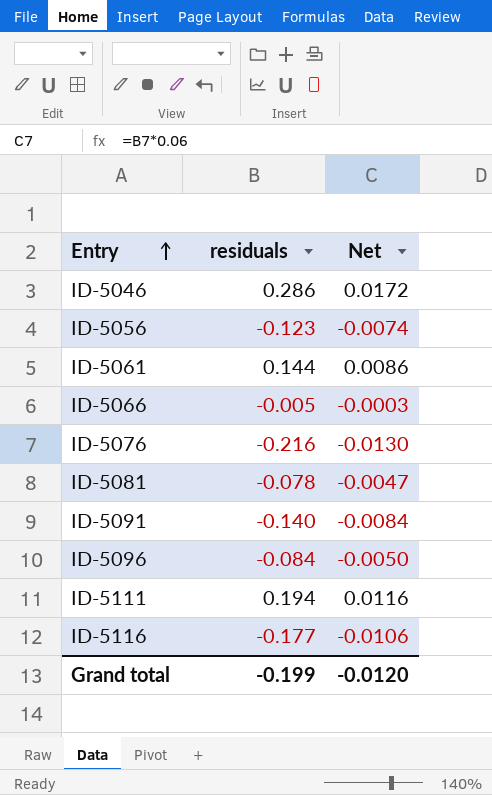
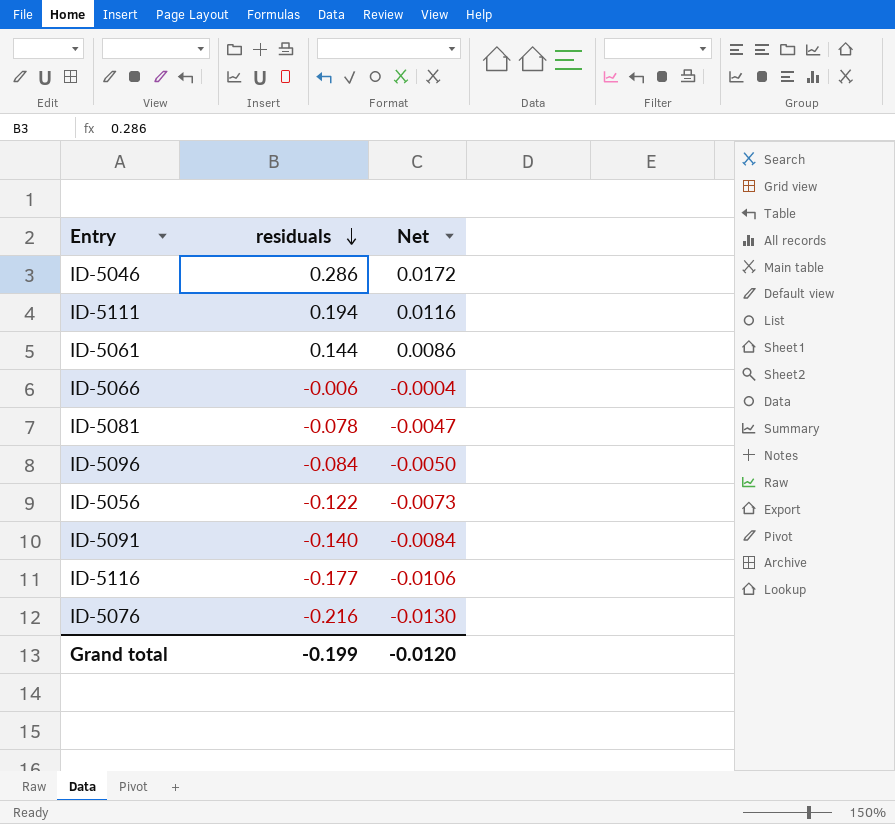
row order: Entry ascending -> residuals descending
ID-5066 | residuals: -0.005 -> -0.006
ID-5066 | Net: -0.0003 -> -0.0004
ID-5056 | residuals: -0.123 -> -0.122
ID-5056 | Net: -0.0074 -> -0.0073

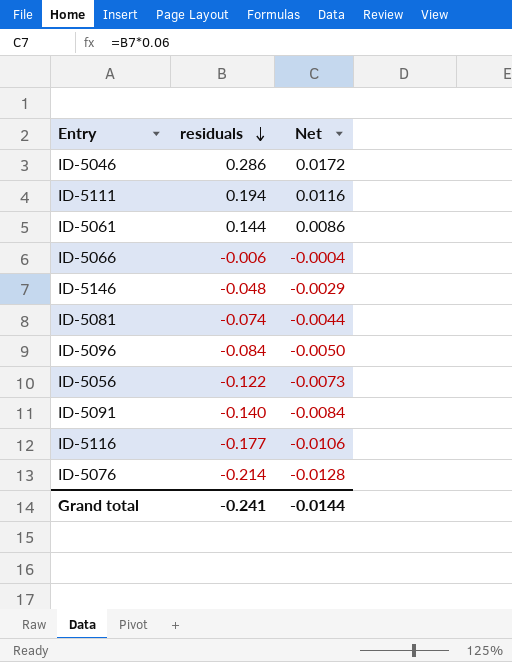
row ID-5146: none -> -0.048 | -0.0029
ID-5081 | residuals: -0.078 -> -0.074
ID-5081 | Net: -0.0047 -> -0.0044
ID-5076 | residuals: -0.216 -> -0.214
ID-5076 | Net: -0.0130 -> -0.0128
Grand total | residuals: -0.199 -> -0.241
Grand total | Net: -0.0120 -> -0.0144

